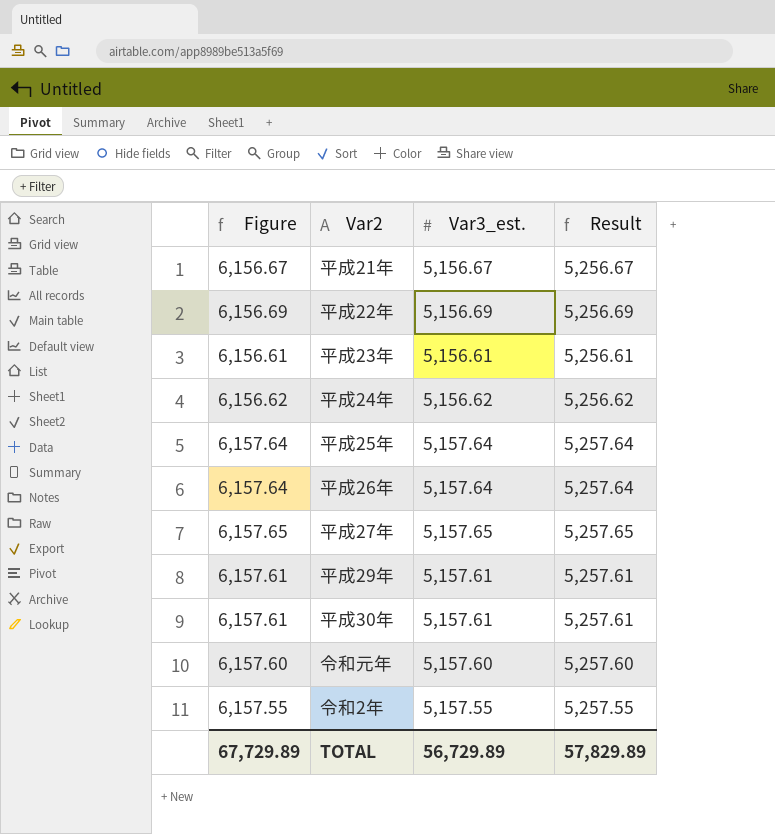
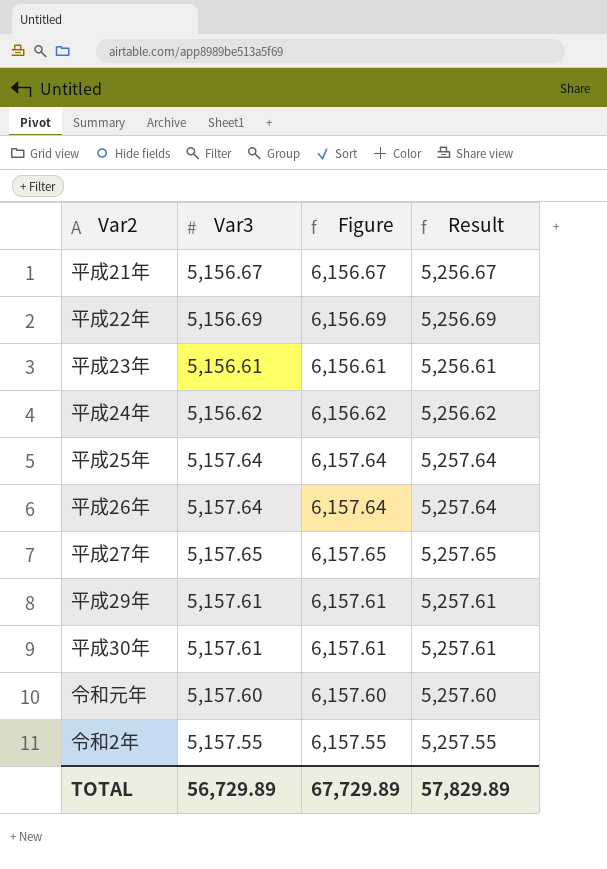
column name: Var3_est. -> Var3
column Figure | position: 1 -> 3

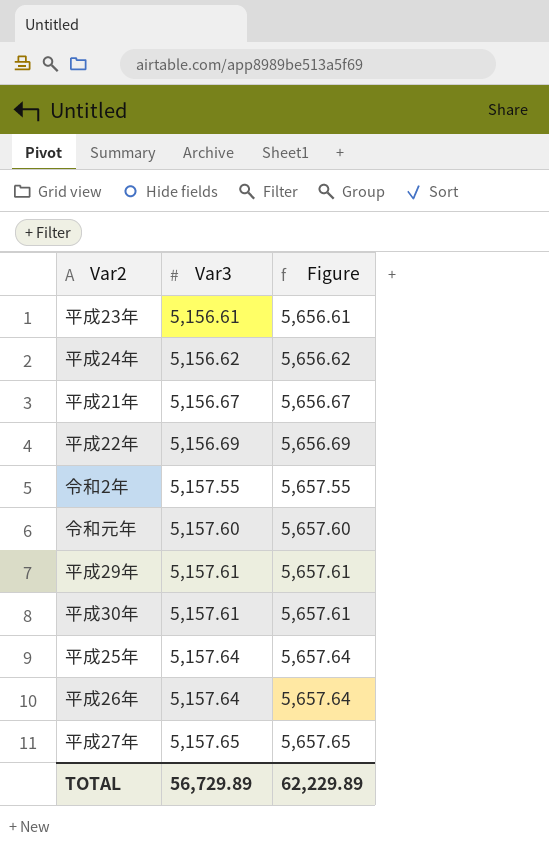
row order: none -> Var3 ascending
column Result | formula: [Var3] + 100 -> none
column Figure | formula: [Var3] + 1000 -> [Var3] + 500
TOTAL | Figure: 67,729.89 -> 62,229.89

